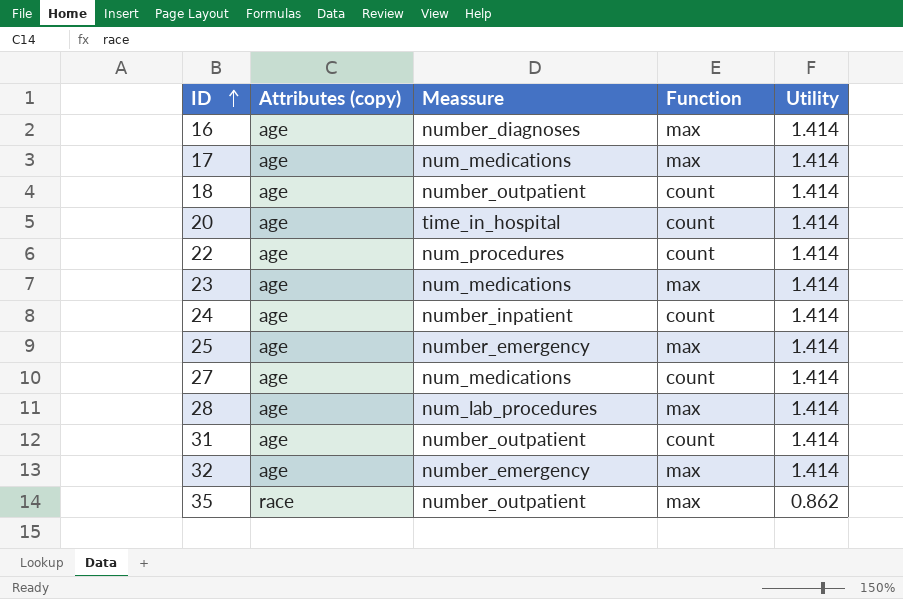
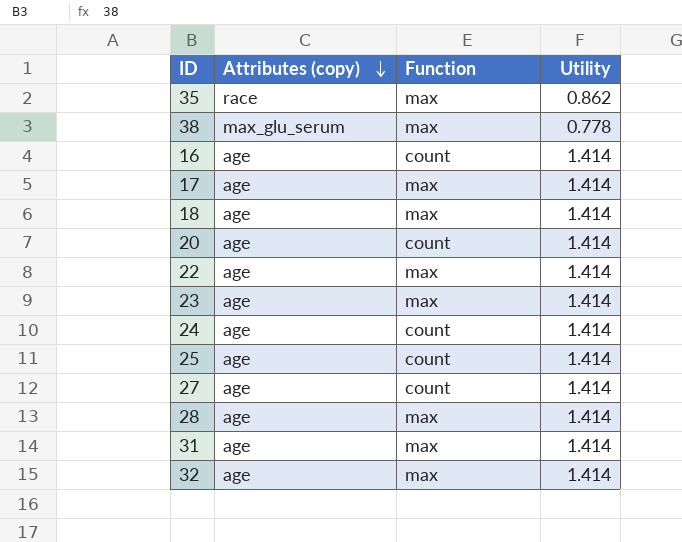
row order: ID ascending -> Attributes (copy) descending
column Meassure | position: 3 -> none
row 38: none -> max_glu_serum | max | 0.778
16 | Function: max -> count
18 | Function: count -> max
22 | Function: count -> max
25 | Function: max -> count
31 | Function: count -> max

